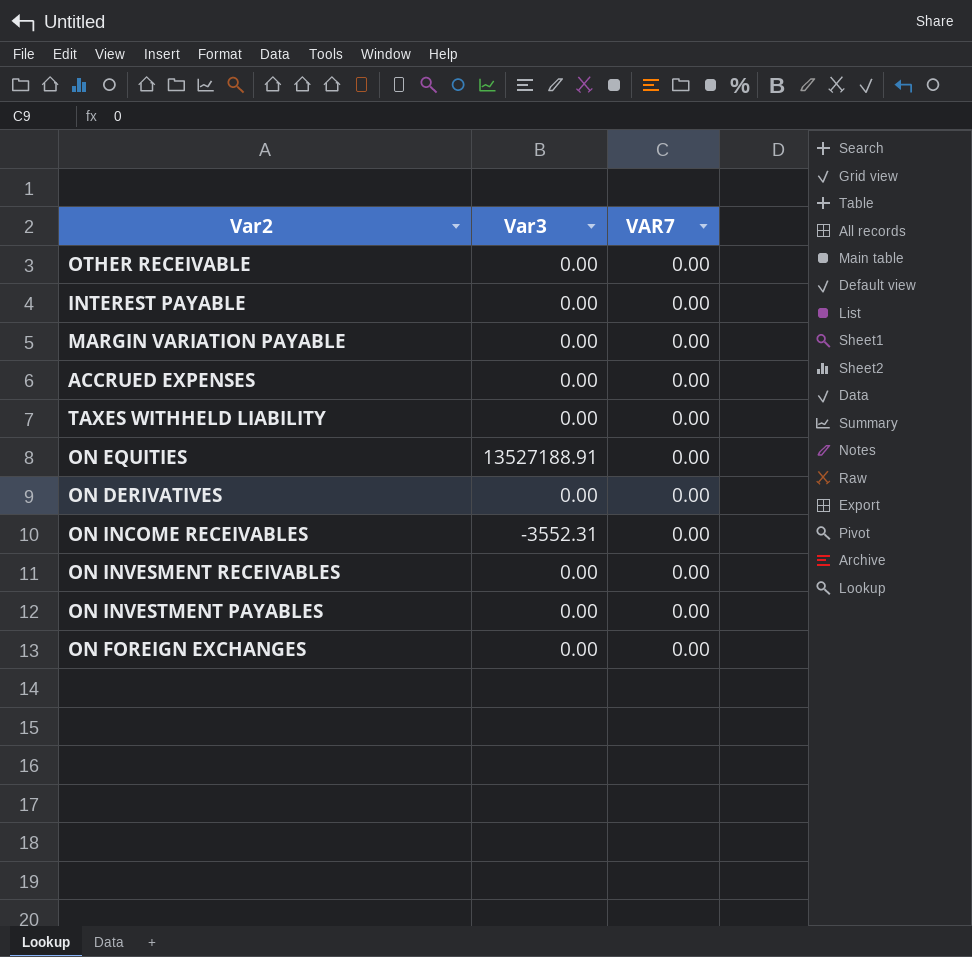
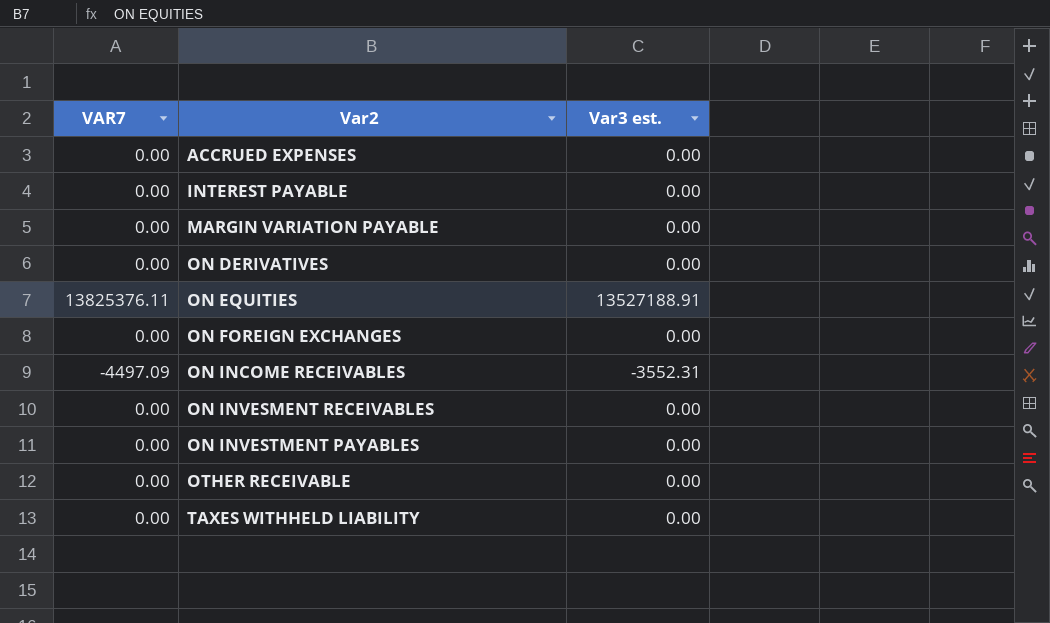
row order: none -> Var2 ascending
column VAR7 | position: 3 -> 1
column name: Var3 -> Var3 est.
ON EQUITIES | VAR7: 0.00 -> 13825376.11
ON INCOME RECEIVABLES | VAR7: 0.00 -> -4497.09

